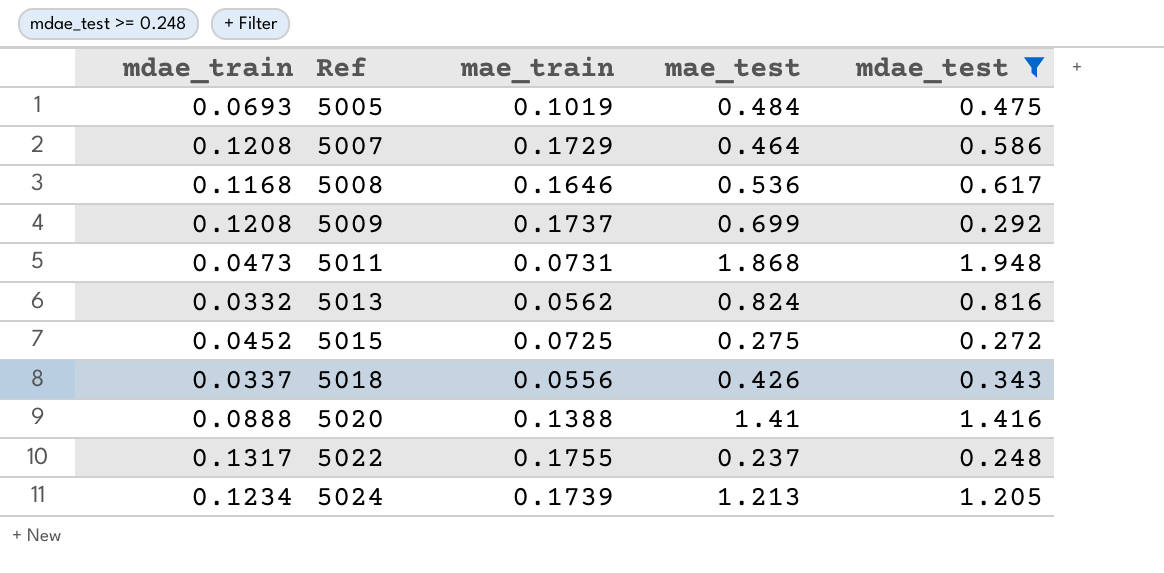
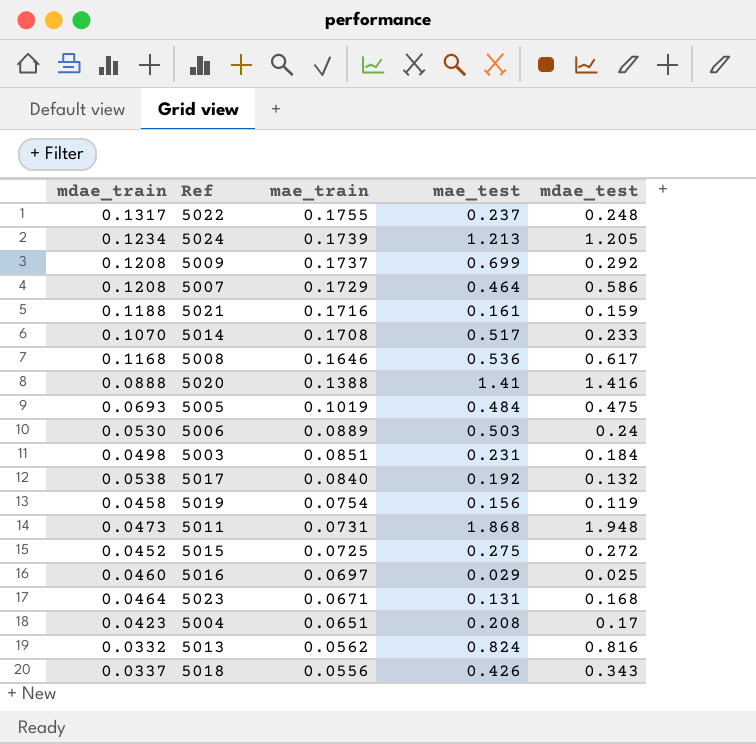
filter: mdae_test >= 0.248 -> none
row order: Ref ascending -> mae_train descending

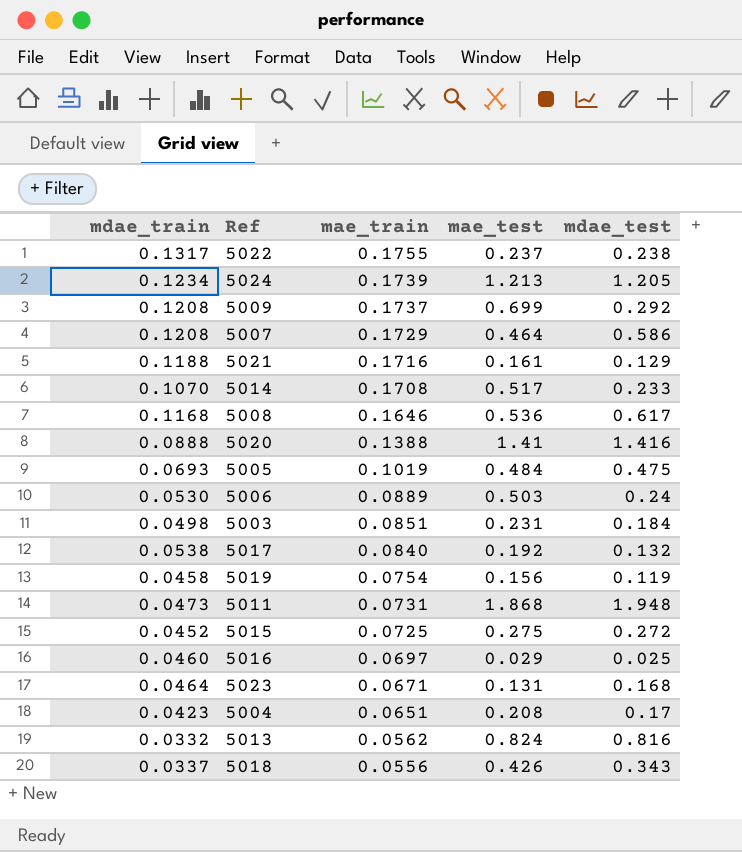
5022 | mdae_test: 0.248 -> 0.238
5021 | mdae_test: 0.159 -> 0.129

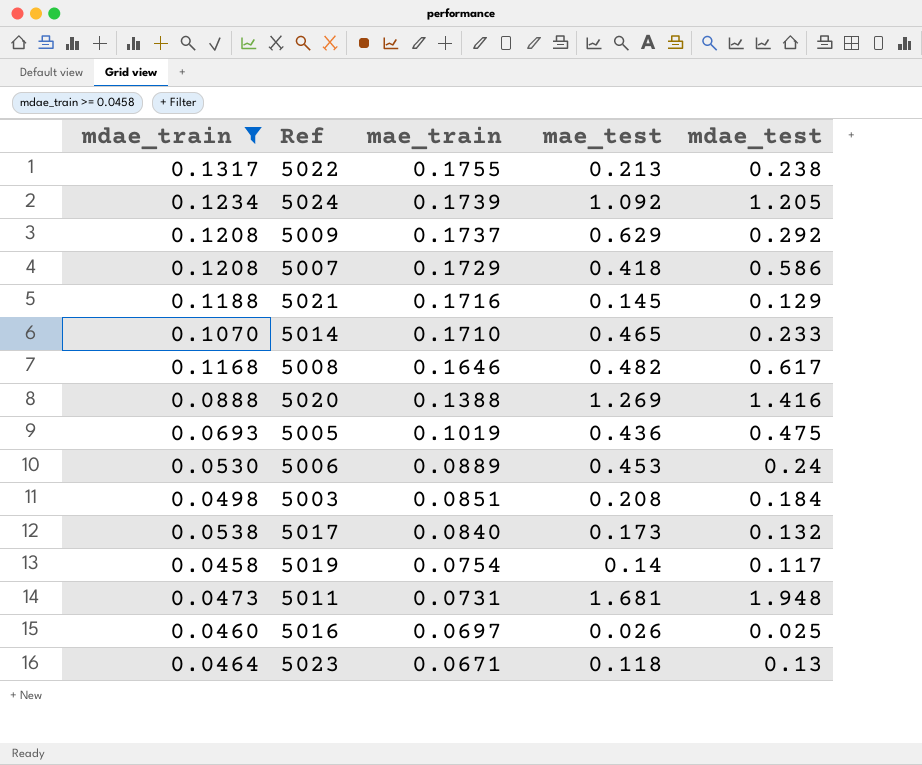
filter: none -> mdae_train >= 0.0458
5022 | mae_test: 0.237 -> 0.213
5024 | mae_test: 1.213 -> 1.092
5009 | mae_test: 0.699 -> 0.629
5007 | mae_test: 0.464 -> 0.418
5021 | mae_test: 0.161 -> 0.145
5014 | mae_train: 0.1708 -> 0.1710
5014 | mae_test: 0.517 -> 0.465
5008 | mae_test: 0.536 -> 0.482
5020 | mae_test: 1.41 -> 1.269
5005 | mae_test: 0.484 -> 0.436
5006 | mae_test: 0.503 -> 0.453
5003 | mae_test: 0.231 -> 0.208
5017 | mae_test: 0.192 -> 0.173
5019 | mae_test: 0.156 -> 0.14
5019 | mdae_test: 0.119 -> 0.117
5011 | mae_test: 1.868 -> 1.681
5016 | mae_test: 0.029 -> 0.026
5023 | mae_test: 0.131 -> 0.118
5023 | mdae_test: 0.168 -> 0.13

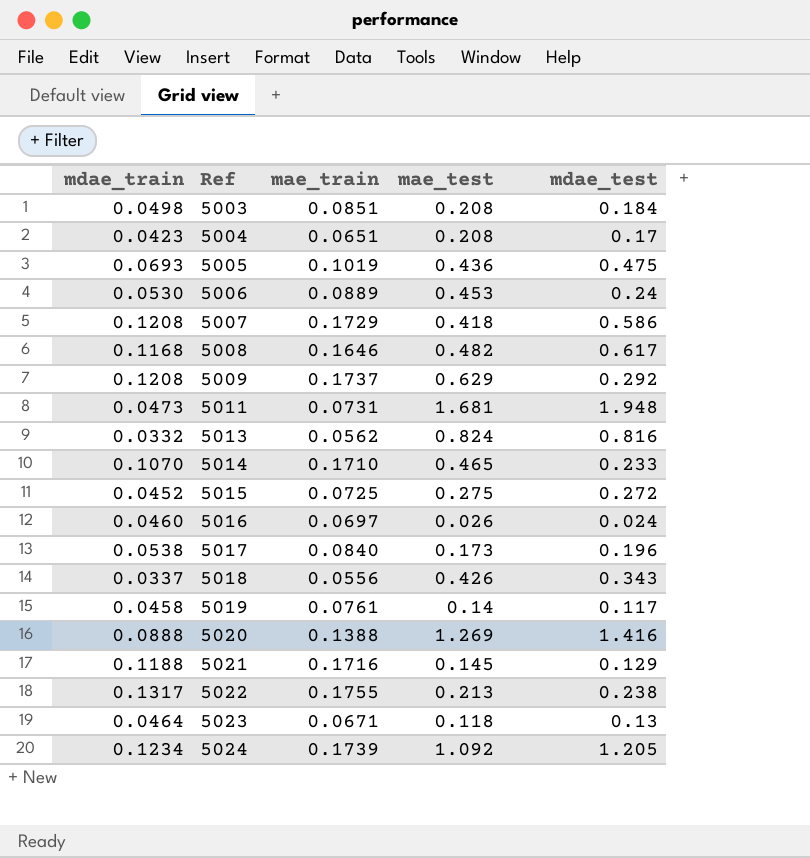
filter: mdae_train >= 0.0458 -> none
row order: mae_train descending -> Ref ascending
5016 | mdae_test: 0.025 -> 0.024
5017 | mdae_test: 0.132 -> 0.196
5019 | mae_train: 0.0754 -> 0.0761

